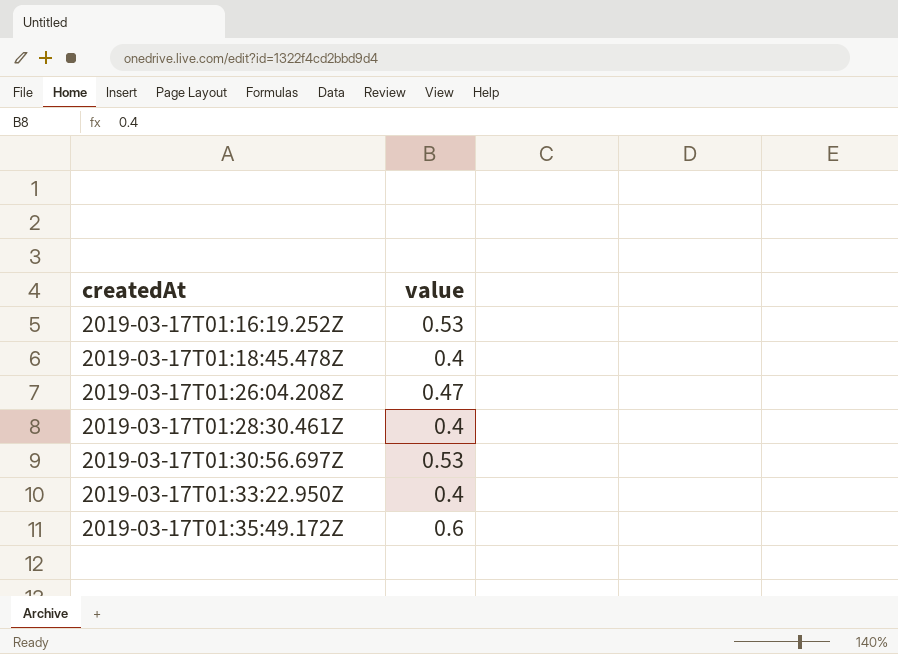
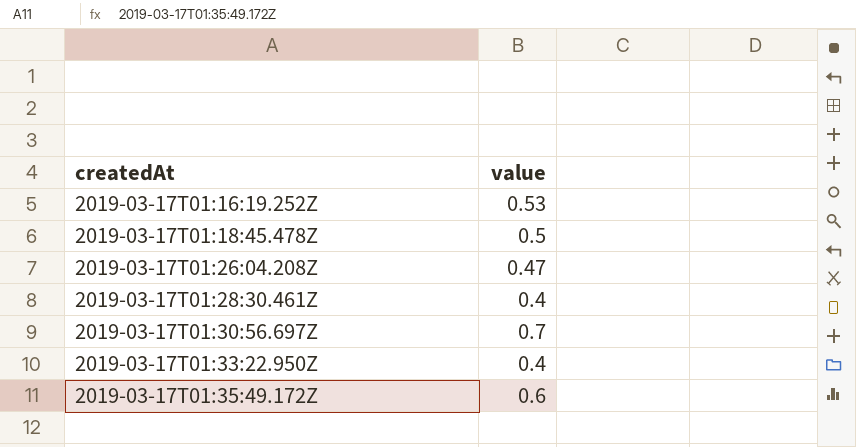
2019-03-17T01:18:45.478Z | value: 0.4 -> 0.5
2019-03-17T01:30:56.697Z | value: 0.53 -> 0.7

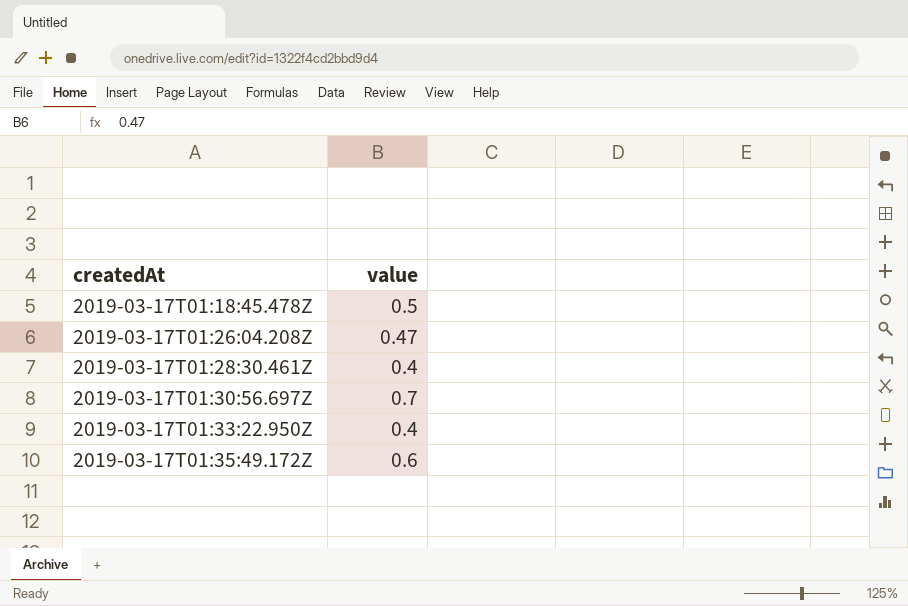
row 2019-03-17T01:16:19.252Z: 0.53 -> none

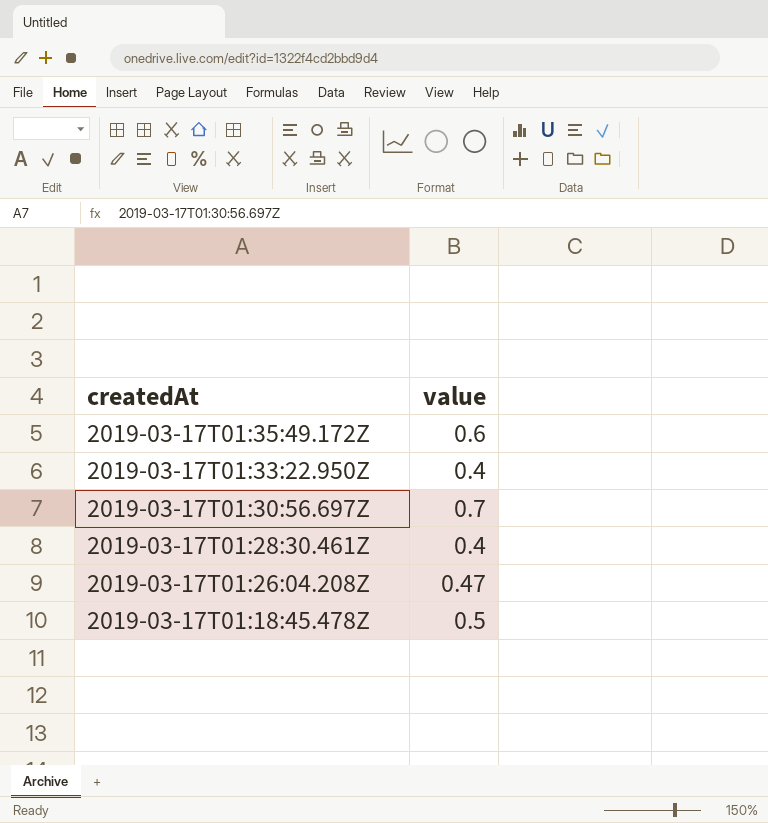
row order: createdAt ascending -> createdAt descending

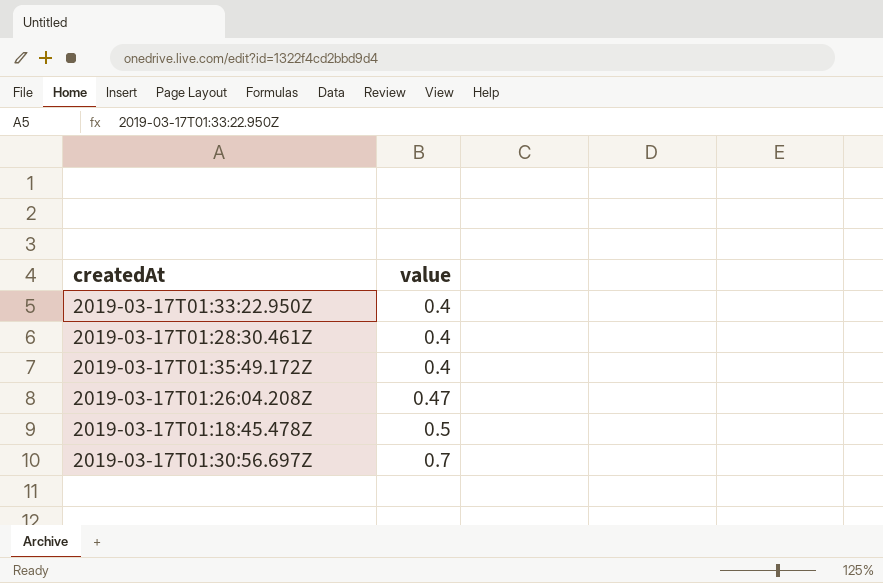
row order: createdAt descending -> value ascending
2019-03-17T01:35:49.172Z | value: 0.6 -> 0.4

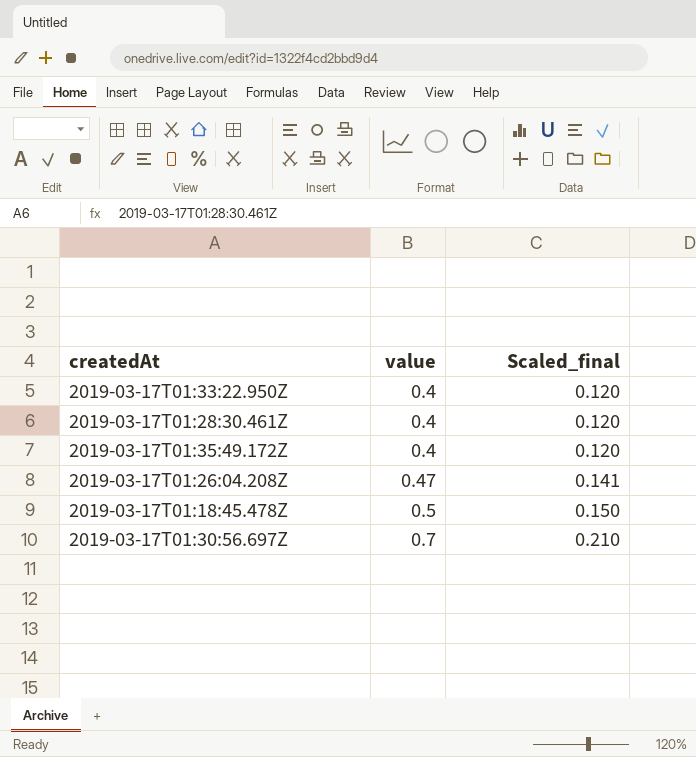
column Scaled_final | formula: none -> [value] * 0.3

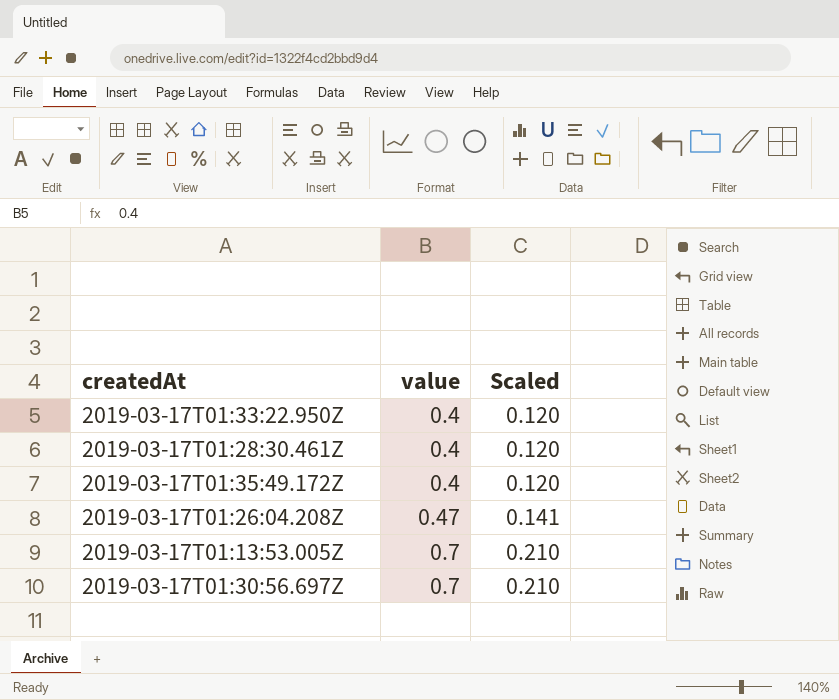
column name: Scaled_final -> Scaled
row 2019-03-17T01:18:45.478Z: 0.5 | 0.150 -> none
row 2019-03-17T01:13:53.005Z: none -> 0.7 | 0.210

